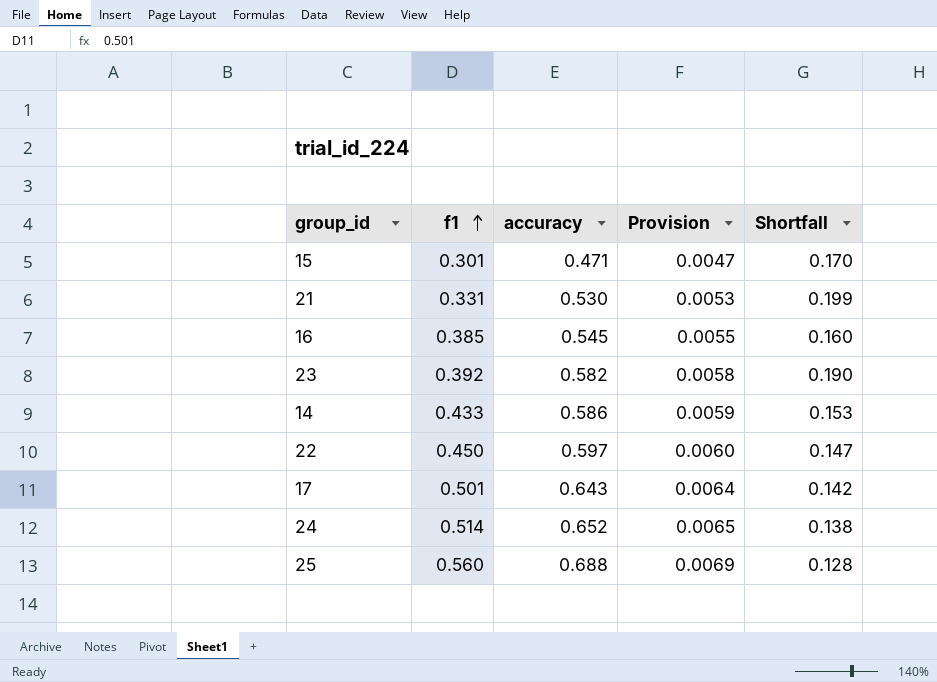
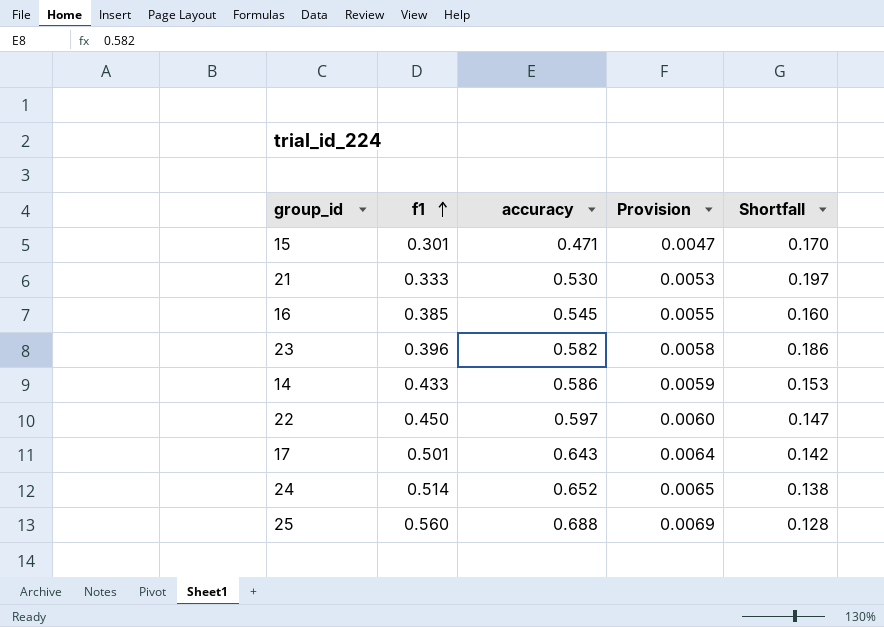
21 | f1: 0.331 -> 0.333
21 | Shortfall: 0.199 -> 0.197
23 | f1: 0.392 -> 0.396
23 | Shortfall: 0.190 -> 0.186

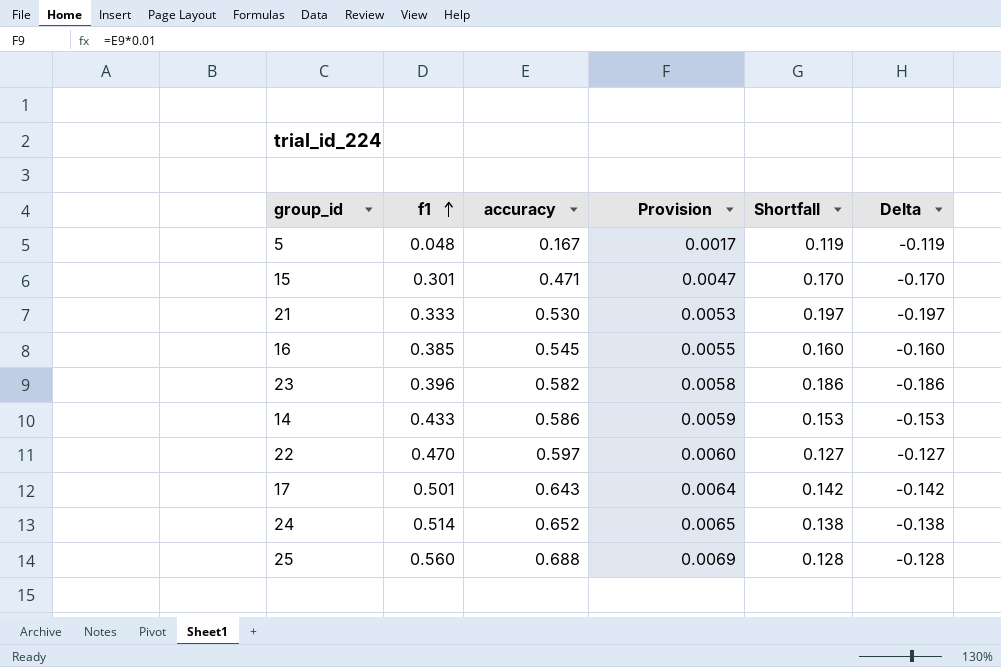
column Delta | formula: none -> [f1] - [accuracy]
row 5: none -> 0.048 | 0.167 | 0.0017 | 0.119 | -0.119
22 | f1: 0.450 -> 0.470
22 | Shortfall: 0.147 -> 0.127

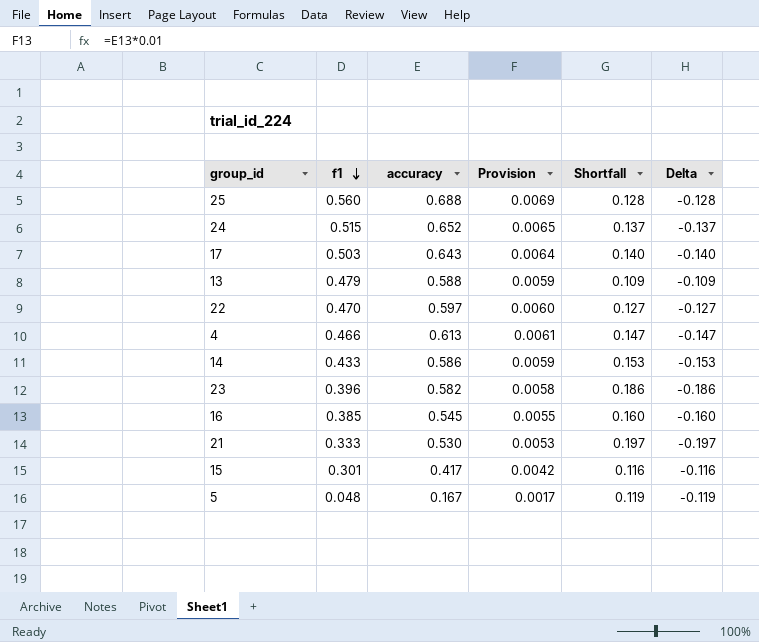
row order: f1 ascending -> f1 descending
24 | f1: 0.514 -> 0.515
24 | Shortfall: 0.138 -> 0.137
24 | Delta: -0.138 -> -0.137
17 | f1: 0.501 -> 0.503
17 | Shortfall: 0.142 -> 0.140
17 | Delta: -0.142 -> -0.140
row 13: none -> 0.479 | 0.588 | 0.0059 | 0.109 | -0.109
row 4: none -> 0.466 | 0.613 | 0.0061 | 0.147 | -0.147
15 | accuracy: 0.471 -> 0.417
15 | Provision: 0.0047 -> 0.0042
15 | Shortfall: 0.170 -> 0.116
15 | Delta: -0.170 -> -0.116

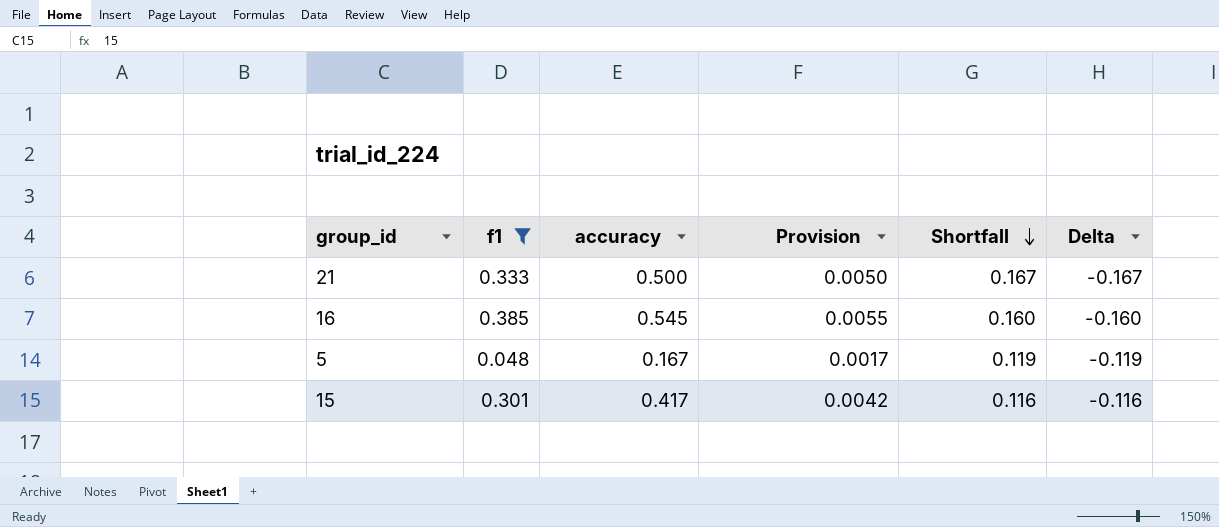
filter: none -> f1 <= 0.385
row order: f1 descending -> Shortfall descending
21 | accuracy: 0.530 -> 0.500
21 | Provision: 0.0053 -> 0.0050
21 | Shortfall: 0.197 -> 0.167
21 | Delta: -0.197 -> -0.167

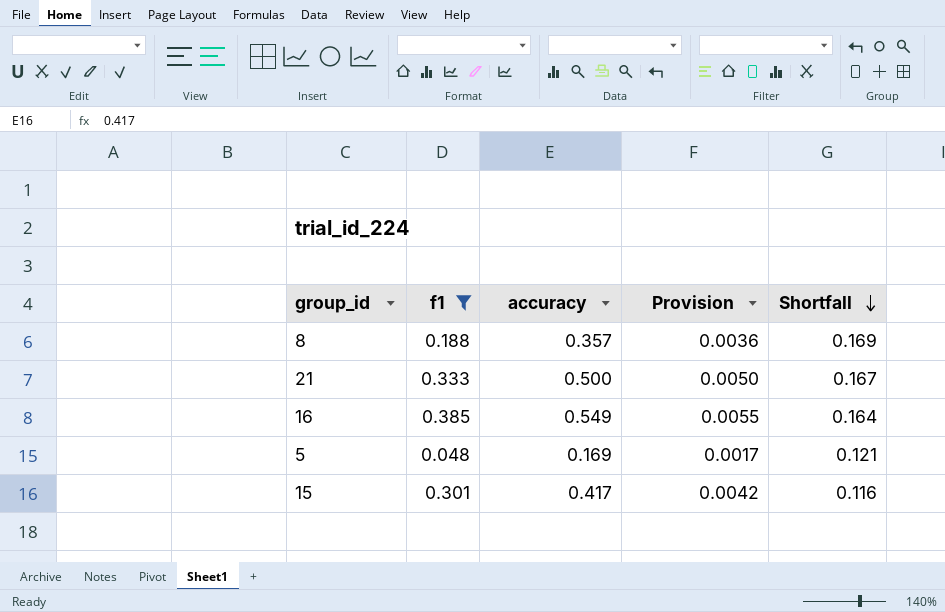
column Delta | formula: [f1] - [accuracy] -> none
row 8: none -> 0.188 | 0.357 | 0.0036 | 0.169
16 | accuracy: 0.545 -> 0.549
16 | Shortfall: 0.160 -> 0.164
5 | accuracy: 0.167 -> 0.169
5 | Shortfall: 0.119 -> 0.121

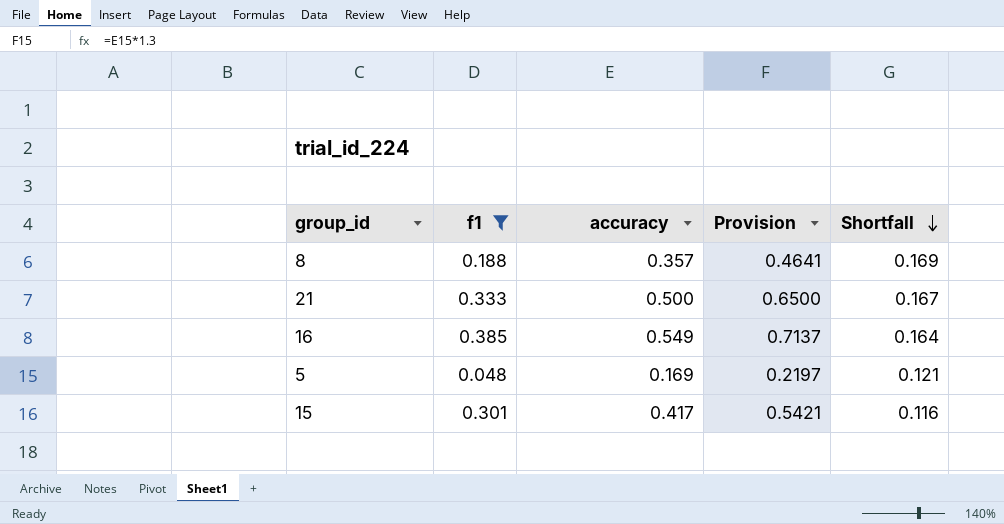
column Provision | formula: [accuracy] * 0.01 -> [accuracy] * 1.3

